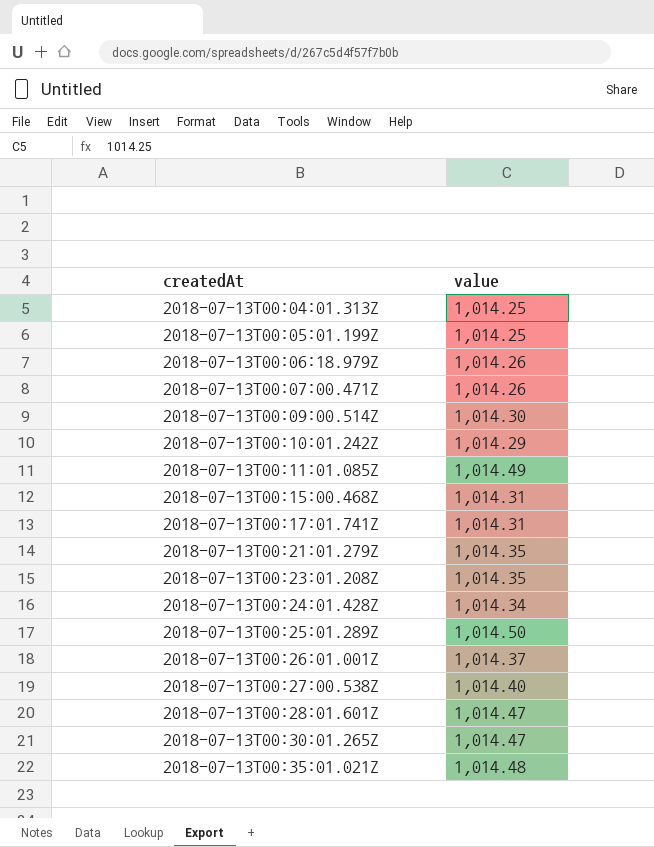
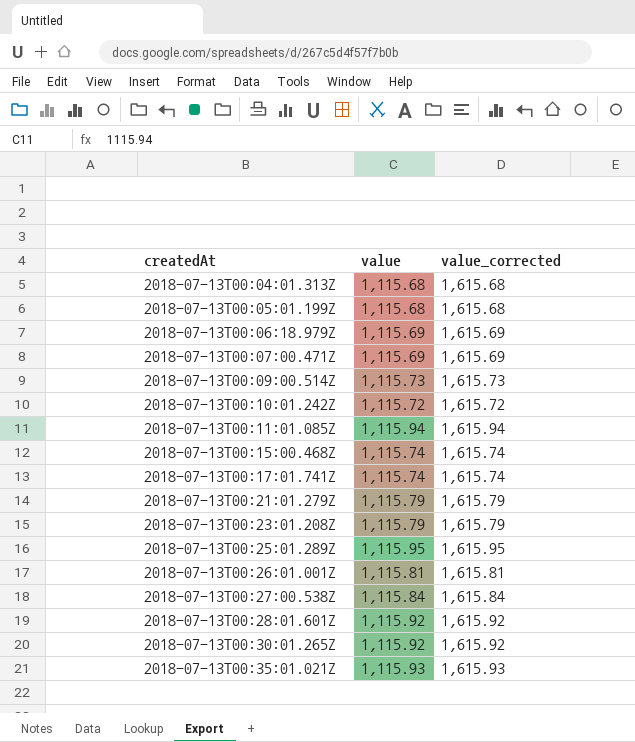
column value_corrected | formula: none -> [value] + 500
row 2018-07-13T00:24:01.428Z: 1,014.34 -> none
2018-07-13T00:04:01.313Z | value: 1,014.25 -> 1,115.68
2018-07-13T00:05:01.199Z | value: 1,014.25 -> 1,115.68
2018-07-13T00:06:18.979Z | value: 1,014.26 -> 1,115.69
2018-07-13T00:07:00.471Z | value: 1,014.26 -> 1,115.69
2018-07-13T00:09:00.514Z | value: 1,014.30 -> 1,115.73
2018-07-13T00:10:01.242Z | value: 1,014.29 -> 1,115.72
2018-07-13T00:11:01.085Z | value: 1,014.49 -> 1,115.94
2018-07-13T00:15:00.468Z | value: 1,014.31 -> 1,115.74
2018-07-13T00:17:01.741Z | value: 1,014.31 -> 1,115.74
2018-07-13T00:21:01.279Z | value: 1,014.35 -> 1,115.79
2018-07-13T00:23:01.208Z | value: 1,014.35 -> 1,115.79
2018-07-13T00:25:01.289Z | value: 1,014.50 -> 1,115.95
2018-07-13T00:26:01.001Z | value: 1,014.37 -> 1,115.81
2018-07-13T00:27:00.538Z | value: 1,014.40 -> 1,115.84
2018-07-13T00:28:01.601Z | value: 1,014.47 -> 1,115.92
2018-07-13T00:30:01.265Z | value: 1,014.47 -> 1,115.92
2018-07-13T00:35:01.021Z | value: 1,014.48 -> 1,115.93

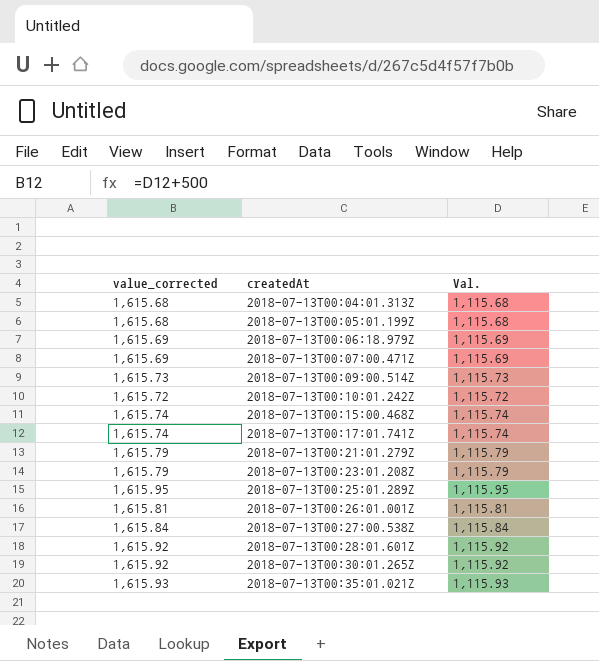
column value_corrected | position: 3 -> 1
column name: value -> Val.
row 2018-07-13T00:11:01.085Z: 1,115.94 | 1,615.94 -> none

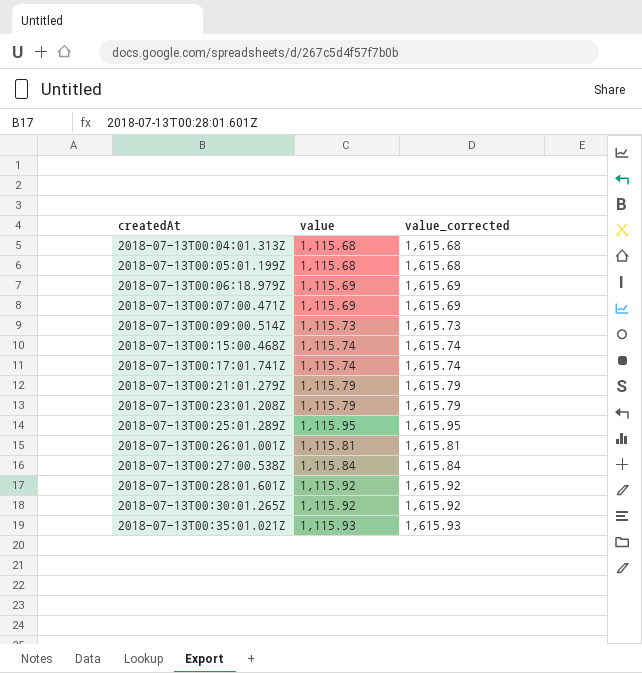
column name: Val. -> value
column value_corrected | position: 1 -> 3
row 2018-07-13T00:10:01.242Z: 1,615.72 | 1,115.72 -> none

